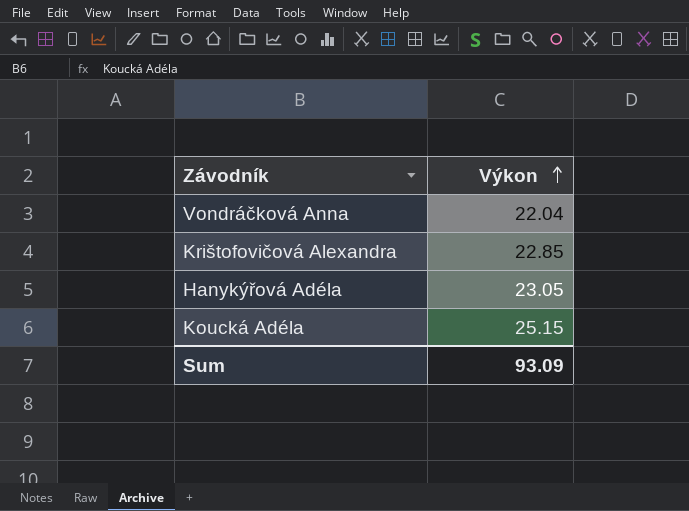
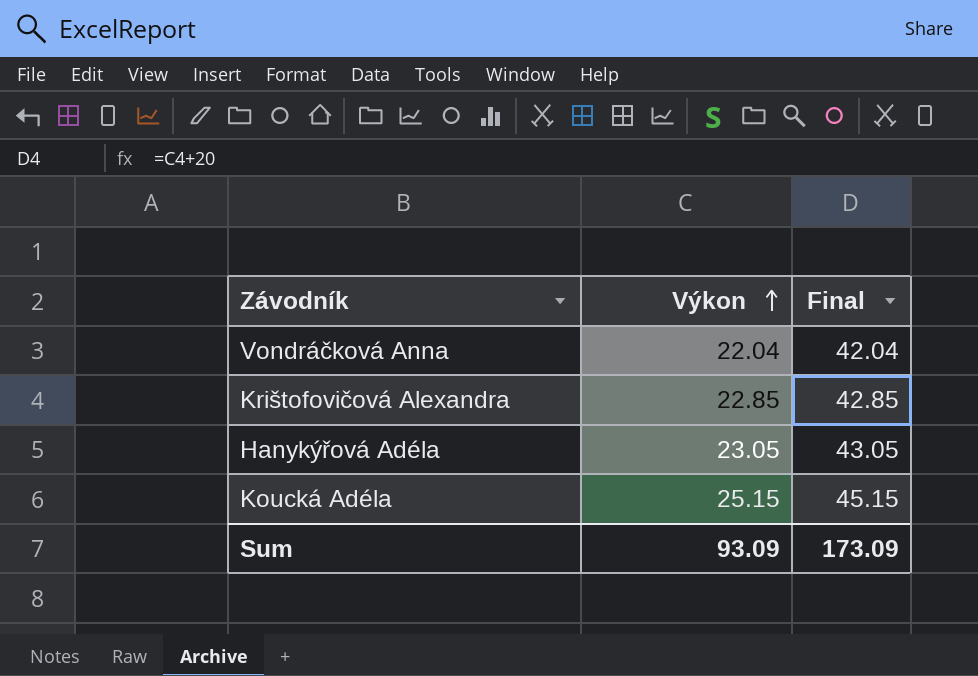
column Final | formula: none -> [Výkon] + 20

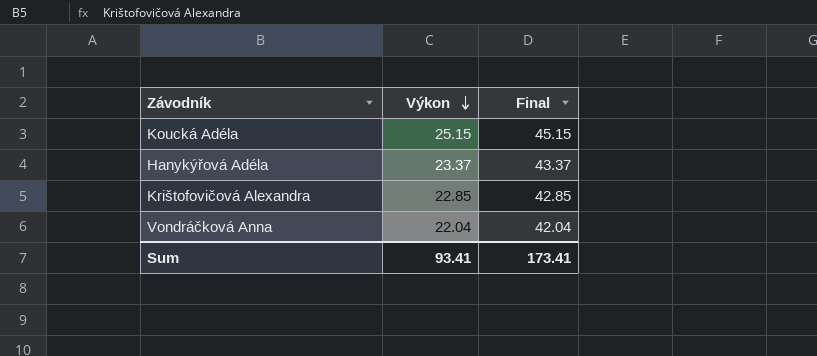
row order: Výkon ascending -> Výkon descending
Hanykýřová Adéla | Výkon: 23.05 -> 23.37
Hanykýřová Adéla | Final: 43.05 -> 43.37
Sum | Výkon: 93.09 -> 93.41
Sum | Final: 173.09 -> 173.41

